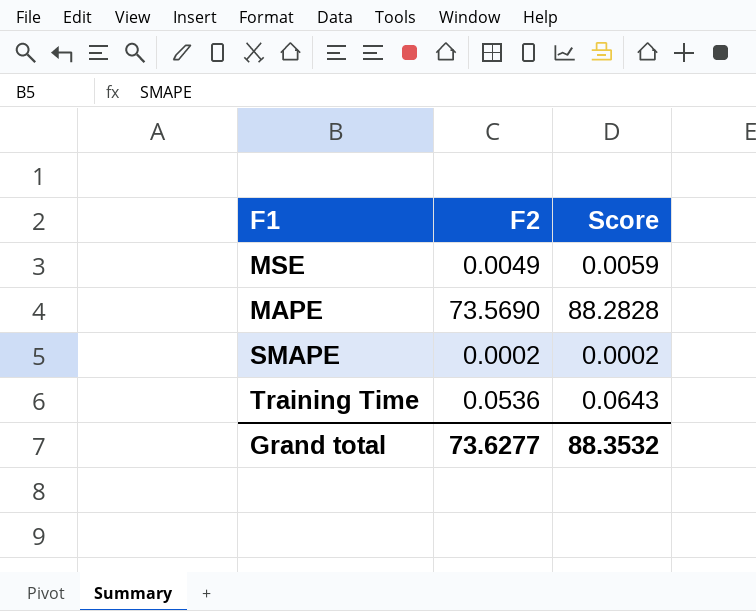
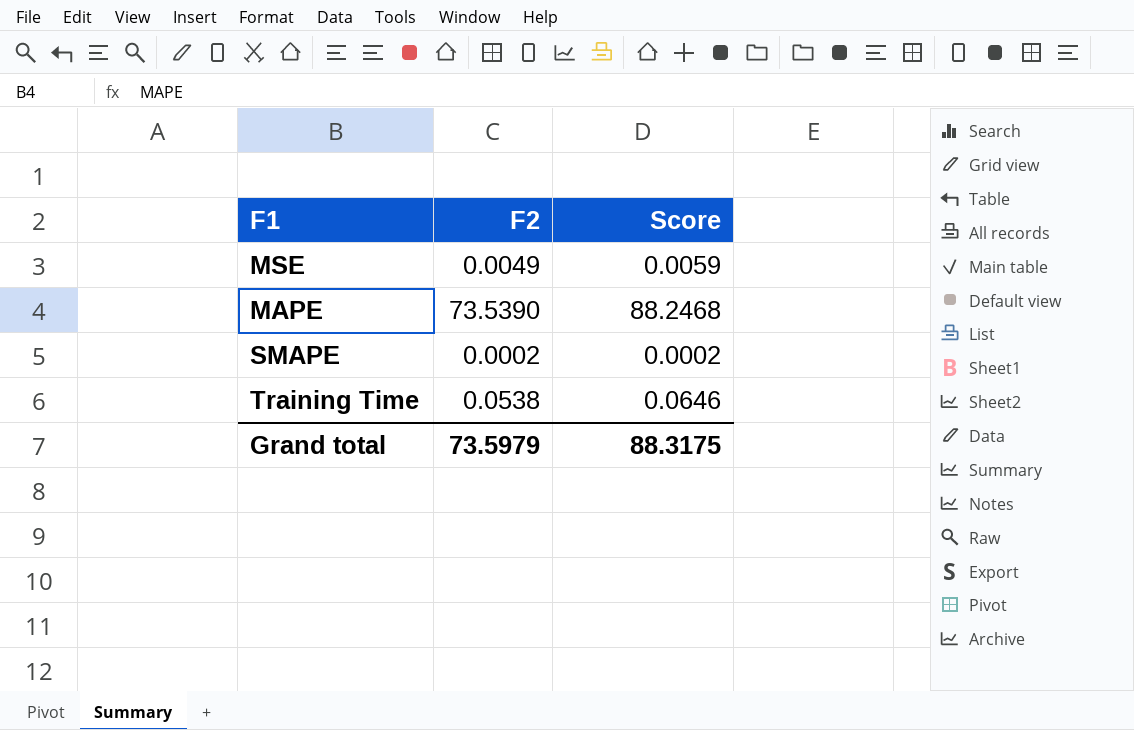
MAPE | F2: 73.5690 -> 73.5390
MAPE | Score: 88.2828 -> 88.2468
Training Time | F2: 0.0536 -> 0.0538
Training Time | Score: 0.0643 -> 0.0646
Grand total | F2: 73.6277 -> 73.5979
Grand total | Score: 88.3532 -> 88.3175

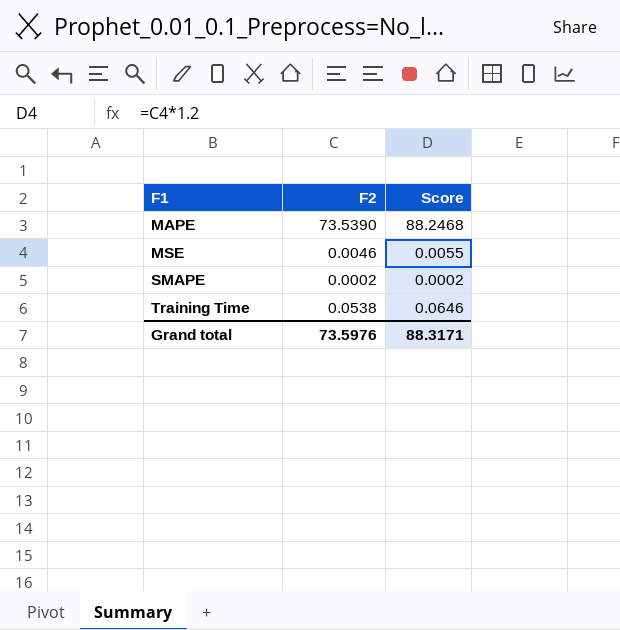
row order: none -> F1 ascending
MSE | F2: 0.0049 -> 0.0046
MSE | Score: 0.0059 -> 0.0055
Grand total | F2: 73.5979 -> 73.5976
Grand total | Score: 88.3175 -> 88.3171

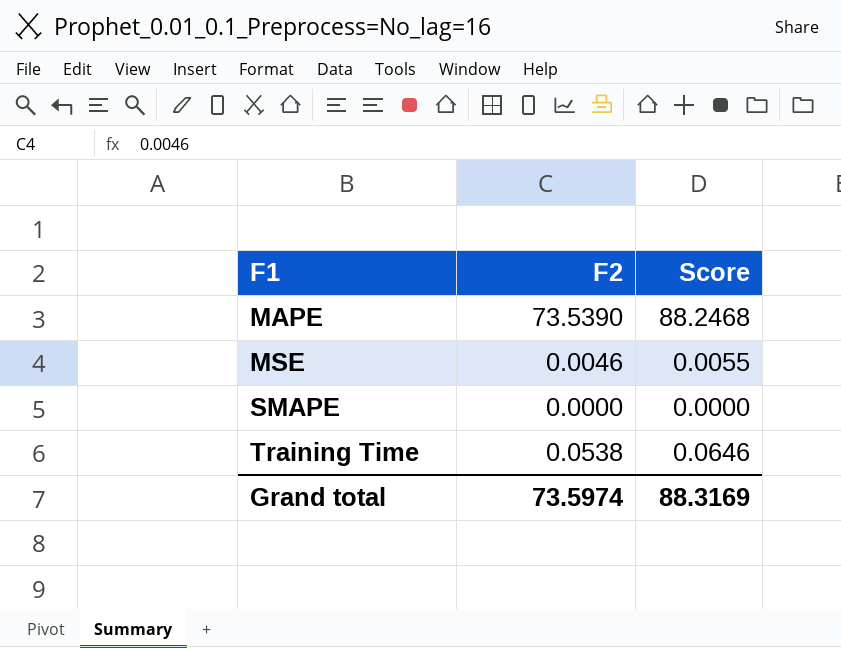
SMAPE | F2: 0.0002 -> 0.0000
SMAPE | Score: 0.0002 -> 0.0000
Grand total | F2: 73.5976 -> 73.5974
Grand total | Score: 88.3171 -> 88.3169

